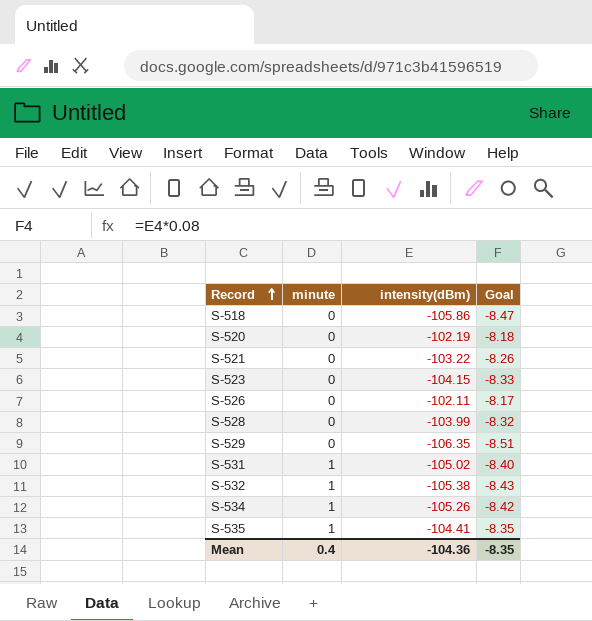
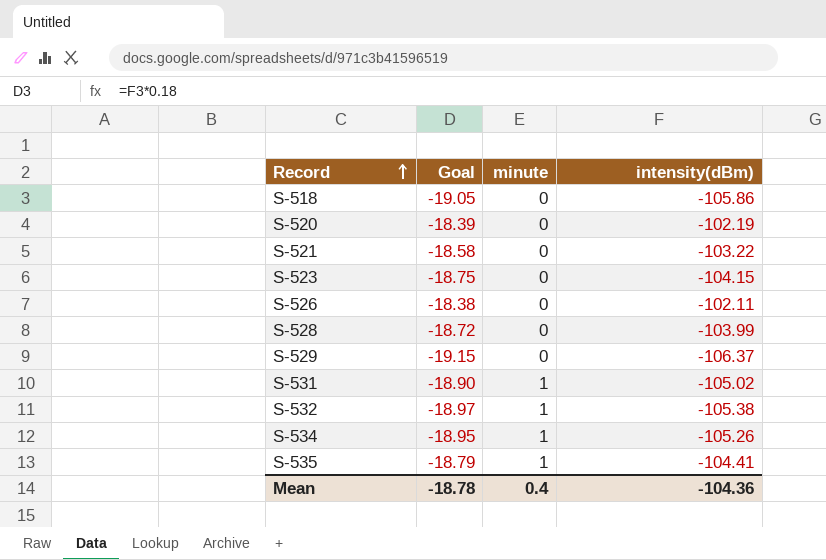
column Goal | formula: [intensity(dBm)] * 0.08 -> [intensity(dBm)] * 0.18
column Goal | position: 4 -> 2
S-529 | intensity(dBm): -106.35 -> -106.37
Mean | Goal: -8.35 -> -18.78

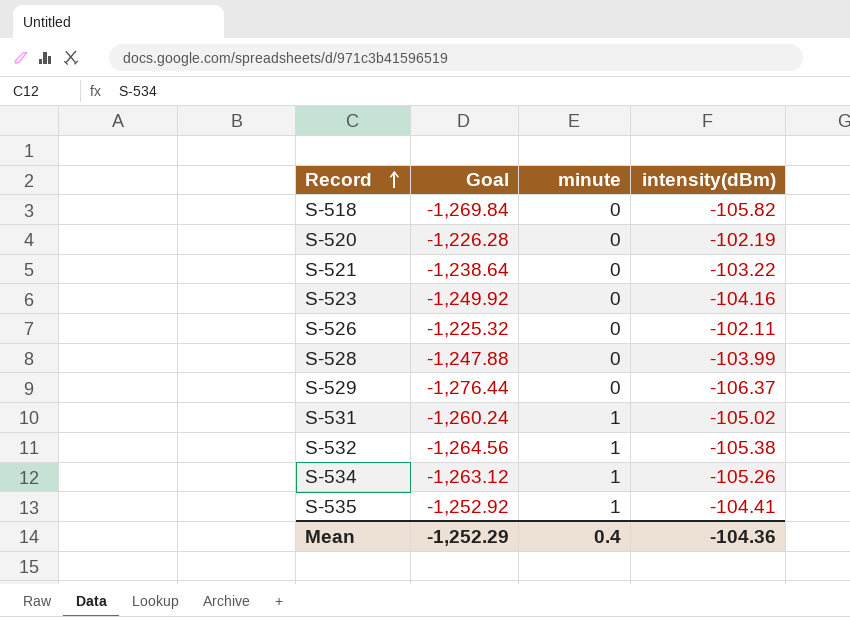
column Goal | formula: [intensity(dBm)] * 0.18 -> [intensity(dBm)] * 12
S-518 | intensity(dBm): -105.86 -> -105.82
S-523 | intensity(dBm): -104.15 -> -104.16
Mean | Goal: -18.78 -> -1,252.29

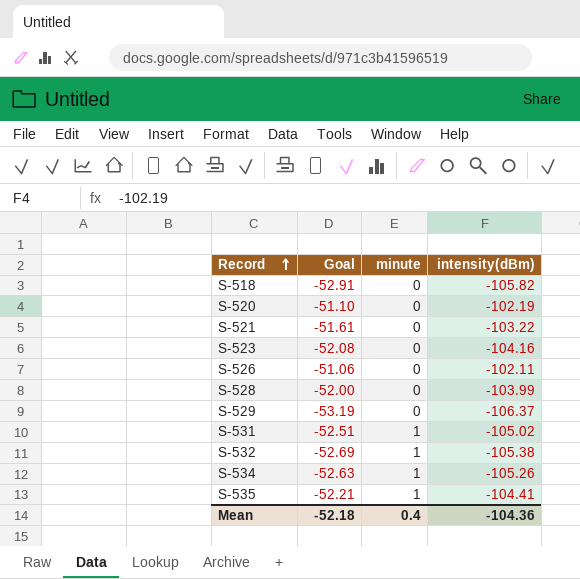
column Goal | formula: [intensity(dBm)] * 12 -> [intensity(dBm)] * 0.5
Mean | Goal: -1,252.29 -> -52.18

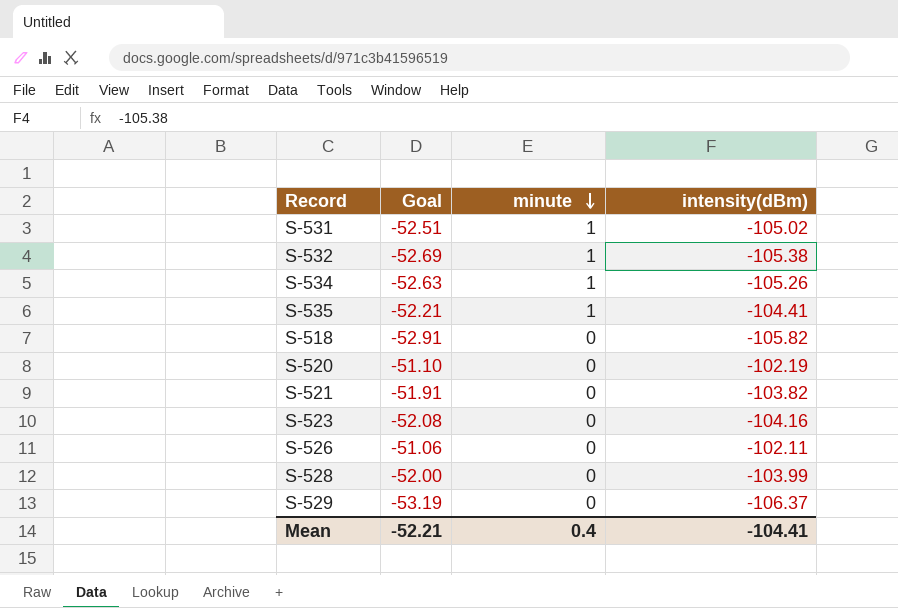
row order: Record ascending -> minute descending
S-521 | Goal: -51.61 -> -51.91
S-521 | intensity(dBm): -103.22 -> -103.82
Mean | Goal: -52.18 -> -52.21
Mean | intensity(dBm): -104.36 -> -104.41

